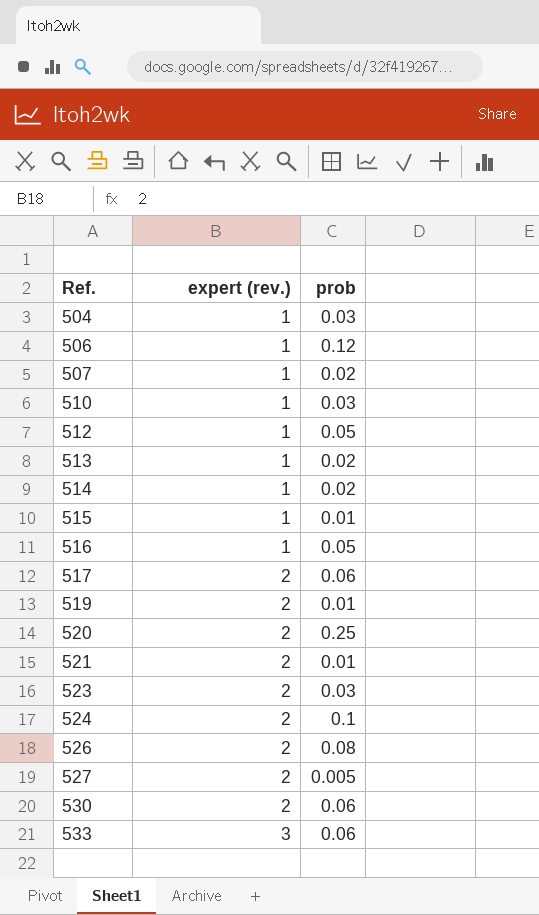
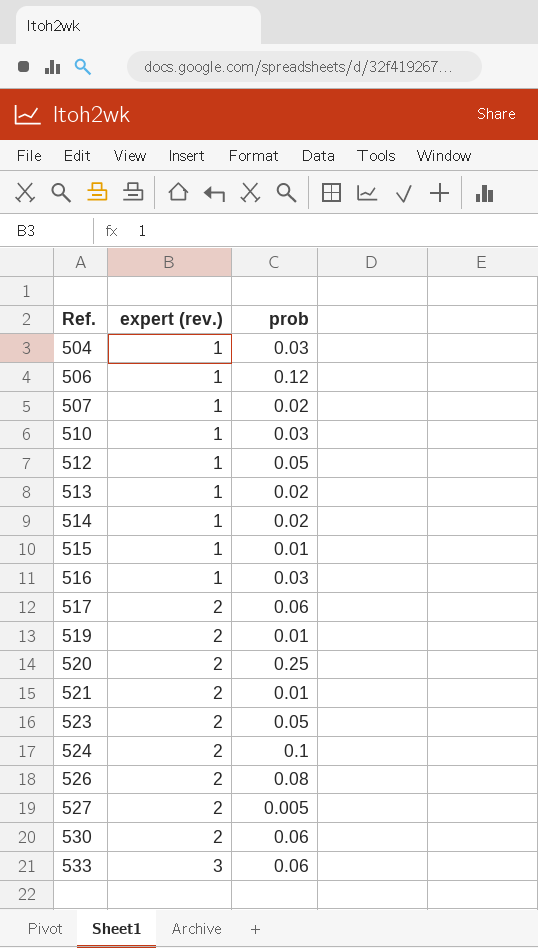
516 | prob: 0.05 -> 0.03
523 | prob: 0.03 -> 0.05

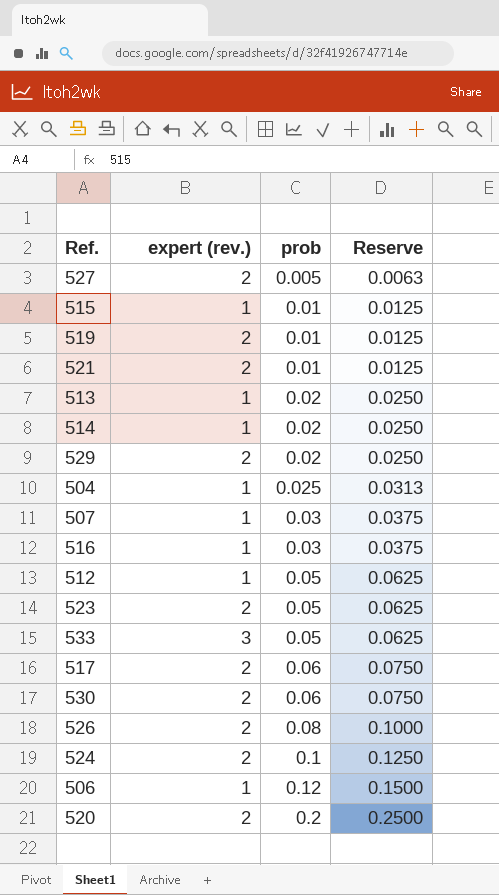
row order: Ref. ascending -> prob ascending
column Reserve | formula: none -> [prob] * 1.25
row 510: 1 | 0.03 -> none
row 529: none -> 2 | 0.02 | 0.0250
504 | prob: 0.03 -> 0.025
507 | prob: 0.02 -> 0.03
533 | prob: 0.06 -> 0.05
520 | prob: 0.25 -> 0.2

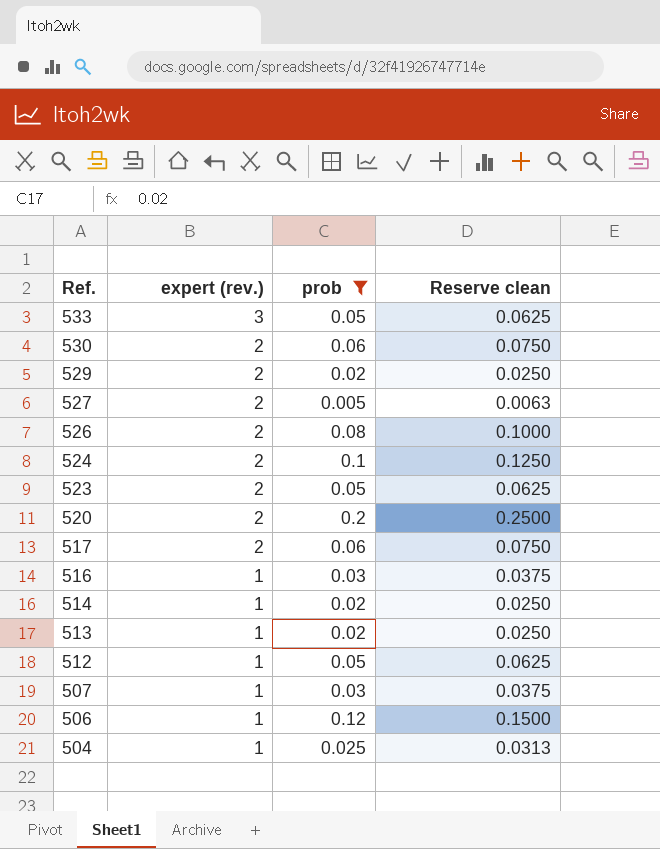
filter: none -> prob != 0.01
row order: prob ascending -> Ref. descending
column name: Reserve -> Reserve clean

